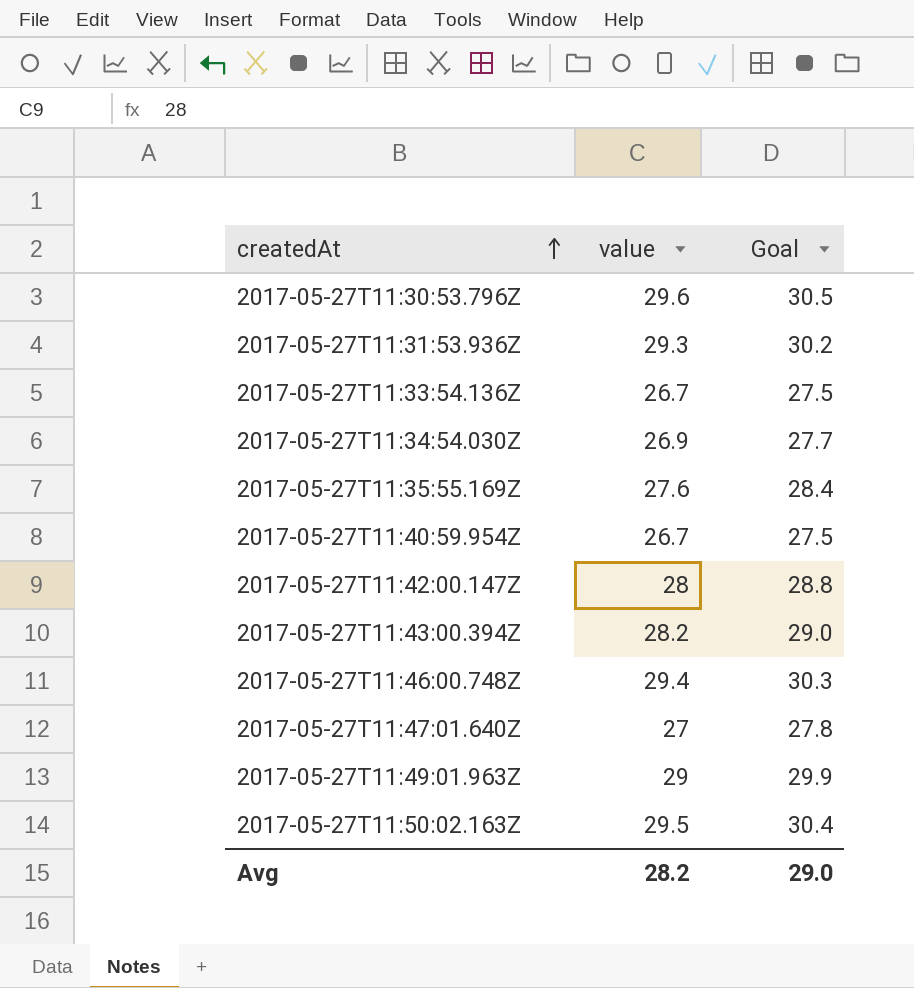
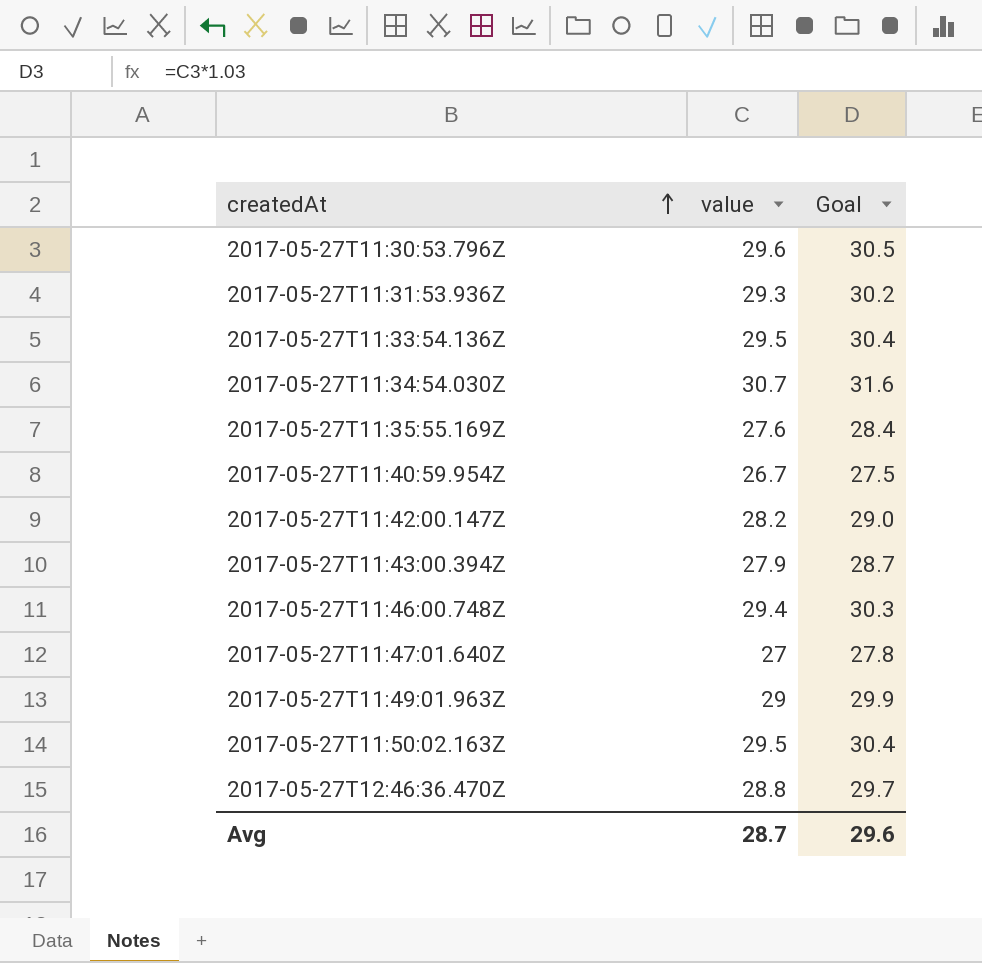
2017-05-27T11:33:54.136Z | value: 26.7 -> 29.5
2017-05-27T11:33:54.136Z | Goal: 27.5 -> 30.4
2017-05-27T11:34:54.030Z | value: 26.9 -> 30.7
2017-05-27T11:34:54.030Z | Goal: 27.7 -> 31.6
2017-05-27T11:42:00.147Z | value: 28 -> 28.2
2017-05-27T11:42:00.147Z | Goal: 28.8 -> 29.0
2017-05-27T11:43:00.394Z | value: 28.2 -> 27.9
2017-05-27T11:43:00.394Z | Goal: 29.0 -> 28.7
row 2017-05-27T12:46:36.470Z: none -> 28.8 | 29.7
Avg | value: 28.2 -> 28.7
Avg | Goal: 29.0 -> 29.6

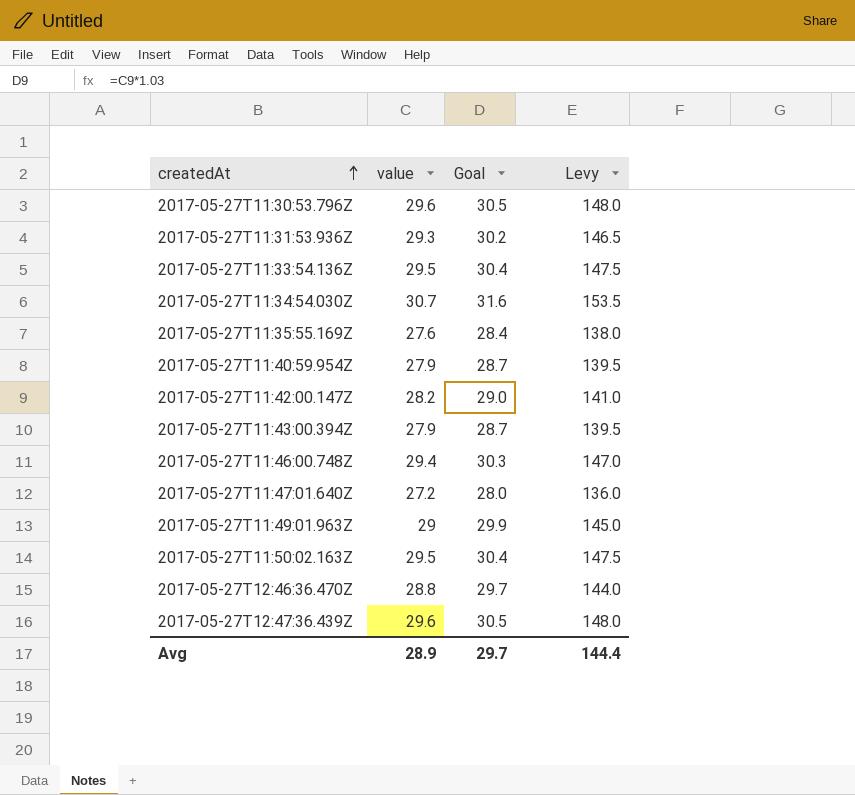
column Levy | formula: none -> [value] * 5
2017-05-27T11:40:59.954Z | value: 26.7 -> 27.9
2017-05-27T11:40:59.954Z | Goal: 27.5 -> 28.7
2017-05-27T11:47:01.640Z | value: 27 -> 27.2
2017-05-27T11:47:01.640Z | Goal: 27.8 -> 28.0
row 2017-05-27T12:47:36.439Z: none -> 29.6 | 30.5 | 148.0
Avg | value: 28.7 -> 28.9
Avg | Goal: 29.6 -> 29.7

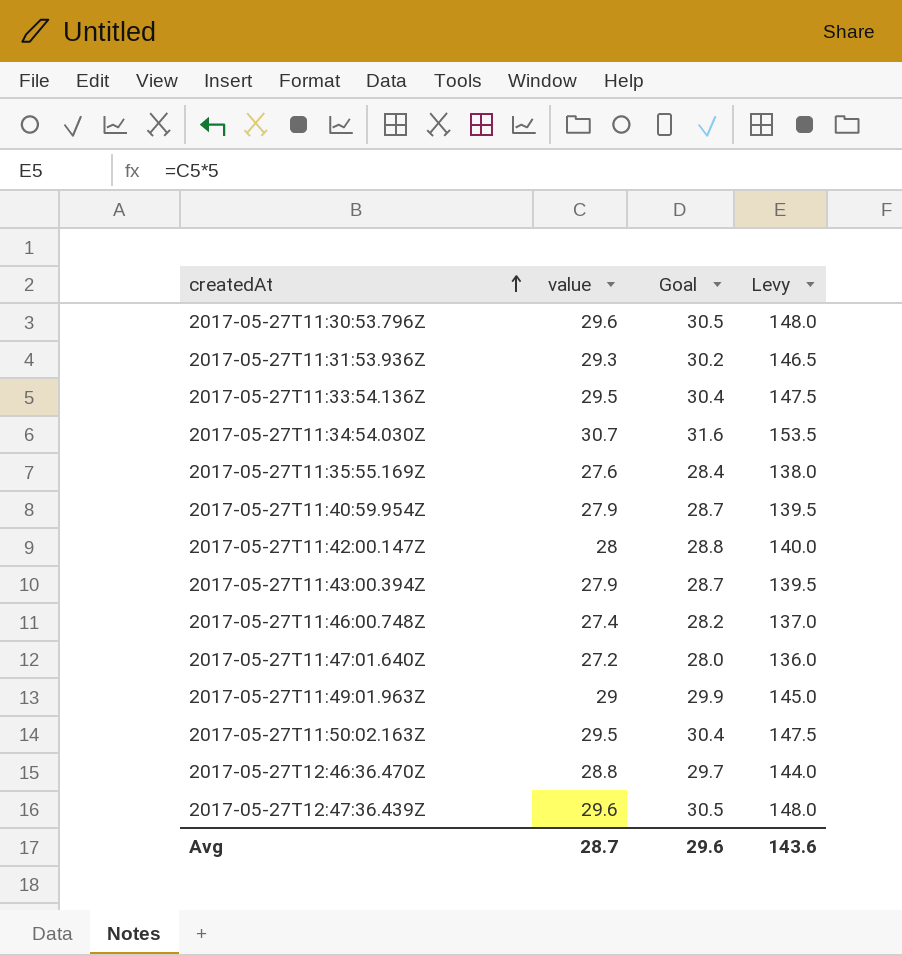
2017-05-27T11:42:00.147Z | value: 28.2 -> 28
2017-05-27T11:42:00.147Z | Goal: 29.0 -> 28.8
2017-05-27T11:42:00.147Z | Levy: 141.0 -> 140.0
2017-05-27T11:46:00.748Z | value: 29.4 -> 27.4
2017-05-27T11:46:00.748Z | Goal: 30.3 -> 28.2
2017-05-27T11:46:00.748Z | Levy: 147.0 -> 137.0
Avg | value: 28.9 -> 28.7
Avg | Goal: 29.7 -> 29.6
Avg | Levy: 144.4 -> 143.6

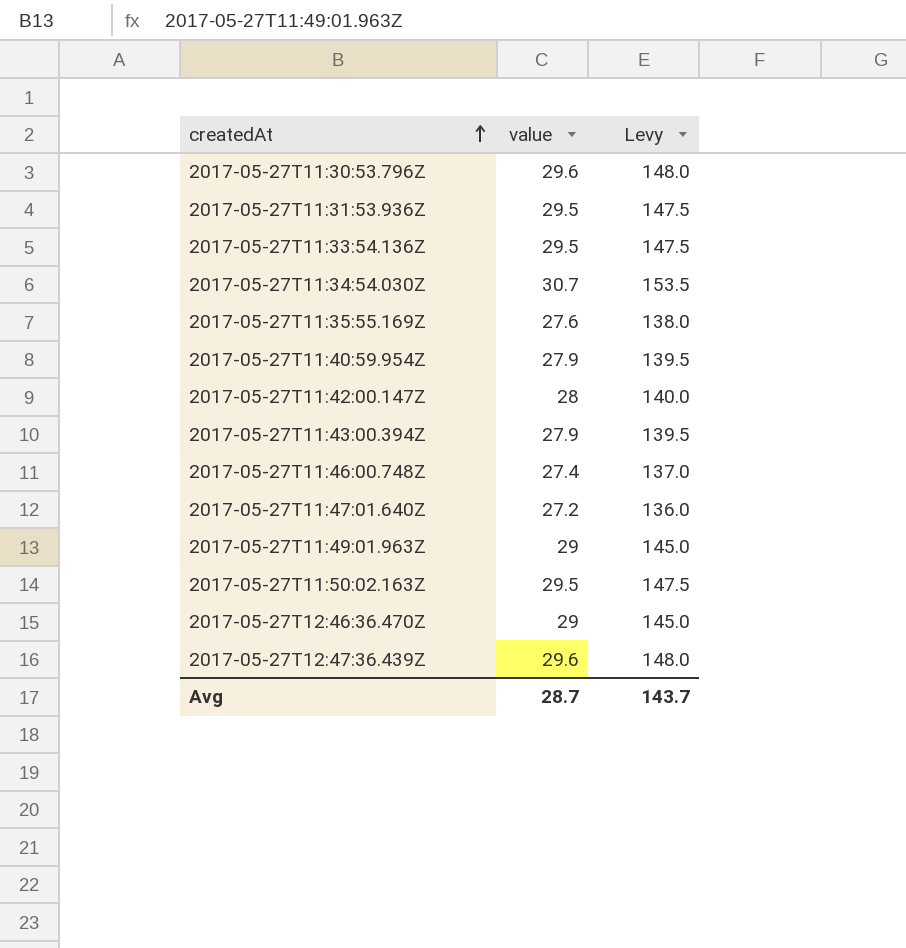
column Goal | formula: [value] * 1.03 -> none
2017-05-27T11:31:53.936Z | value: 29.3 -> 29.5
2017-05-27T11:31:53.936Z | Levy: 146.5 -> 147.5
2017-05-27T12:46:36.470Z | value: 28.8 -> 29
2017-05-27T12:46:36.470Z | Levy: 144.0 -> 145.0
Avg | Levy: 143.6 -> 143.7

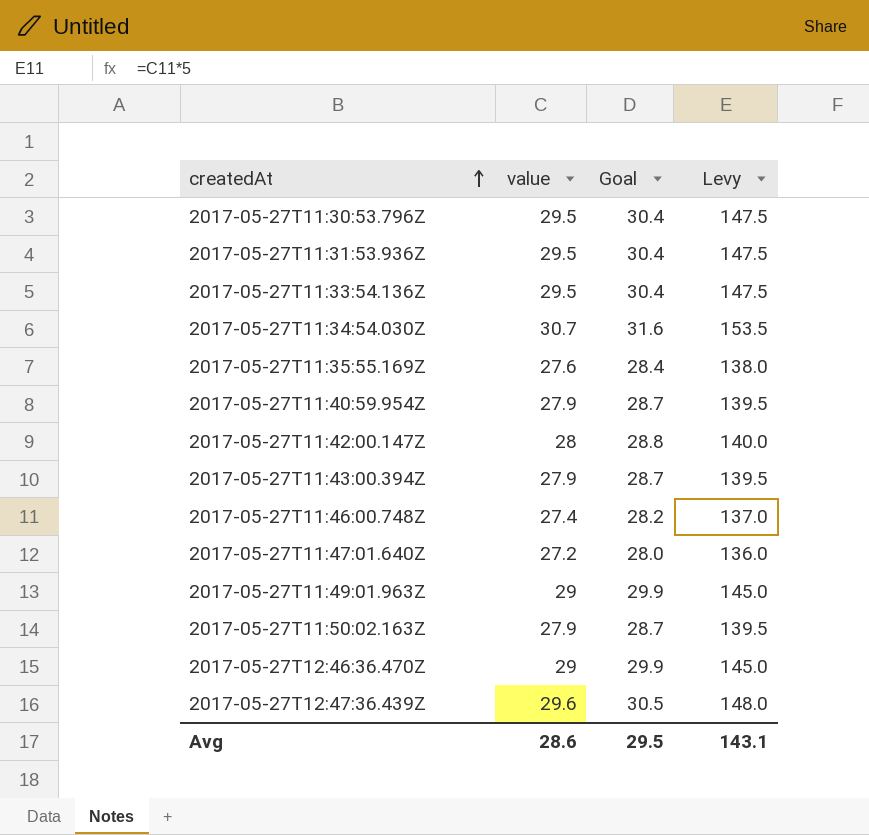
column Goal | formula: none -> [value] * 1.03
2017-05-27T11:30:53.796Z | value: 29.6 -> 29.5
2017-05-27T11:30:53.796Z | Levy: 148.0 -> 147.5
2017-05-27T11:50:02.163Z | value: 29.5 -> 27.9
2017-05-27T11:50:02.163Z | Levy: 147.5 -> 139.5
Avg | value: 28.7 -> 28.6
Avg | Levy: 143.7 -> 143.1

